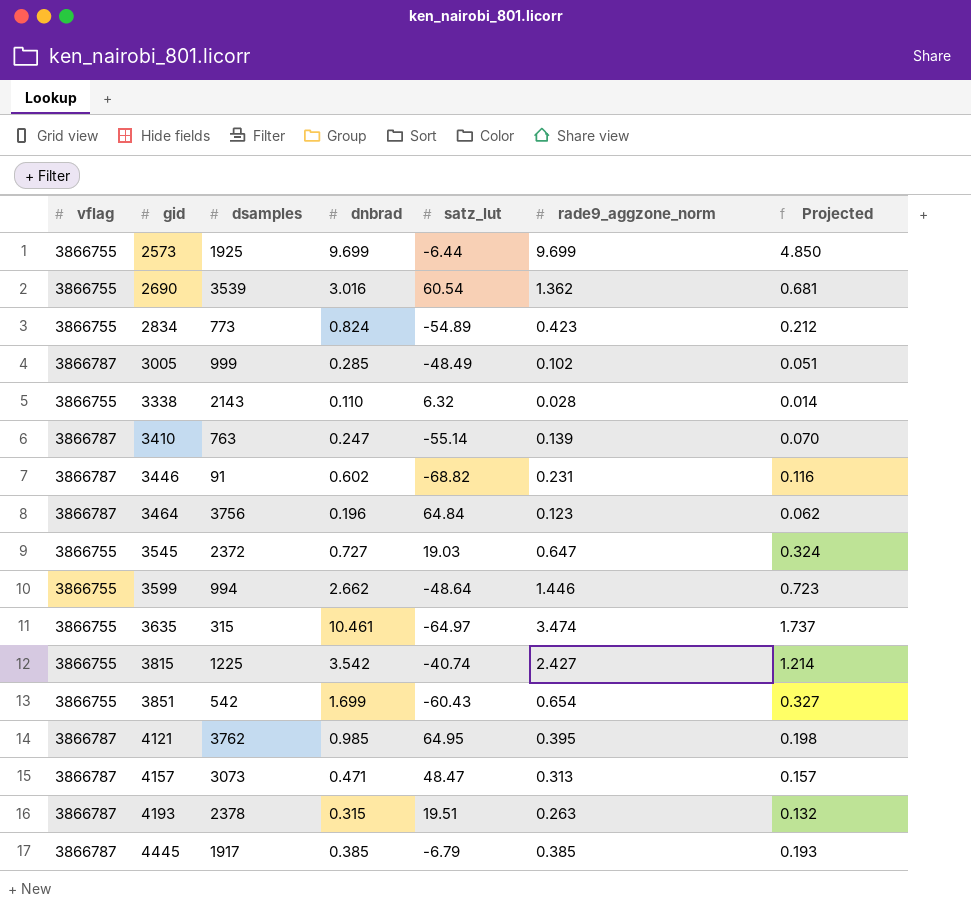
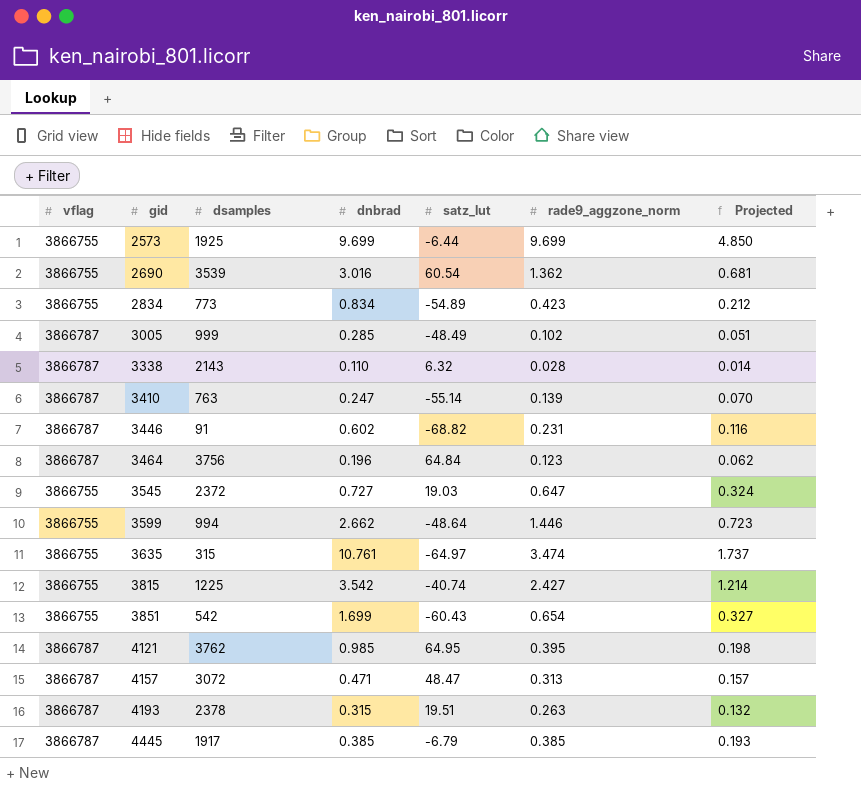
2834 | dnbrad: 0.824 -> 0.834
3338 | vflag: 3866755 -> 3866787
3635 | dnbrad: 10.461 -> 10.761
4157 | dsamples: 3073 -> 3072

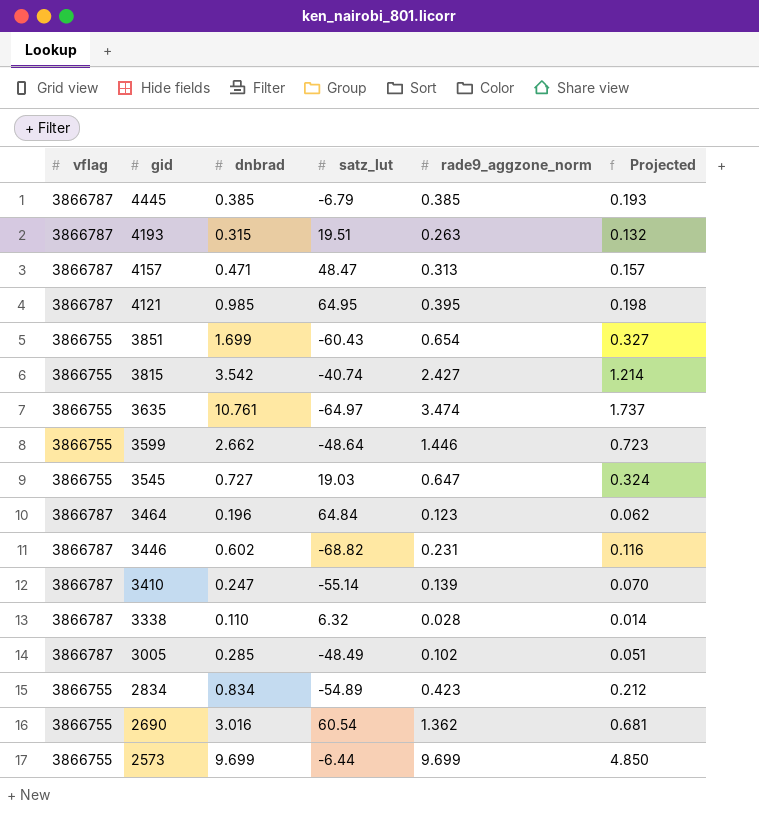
row order: gid ascending -> gid descending
column dsamples | position: 3 -> none

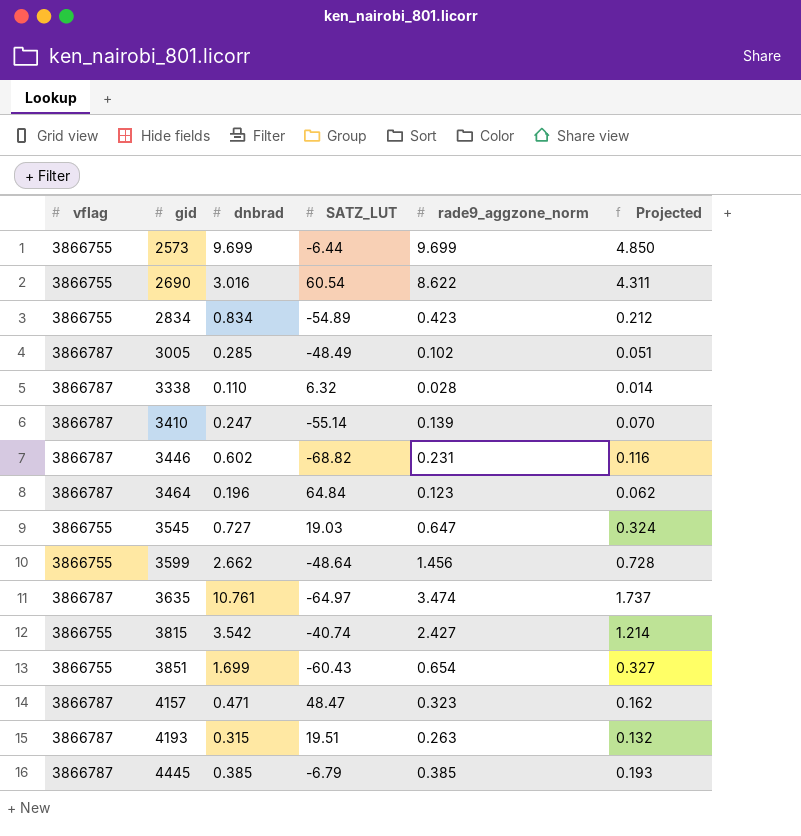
row order: gid descending -> gid ascending
column name: satz_lut -> SATZ_LUT
row 4121: 3866787 | 0.985 | 64.95 | 0.395 | 0.198 -> none
2690 | rade9_aggzone_norm: 1.362 -> 8.622
2690 | Projected: 0.681 -> 4.311
3599 | rade9_aggzone_norm: 1.446 -> 1.456
3599 | Projected: 0.723 -> 0.728
3635 | vflag: 3866755 -> 3866787
4157 | rade9_aggzone_norm: 0.313 -> 0.323
4157 | Projected: 0.157 -> 0.162

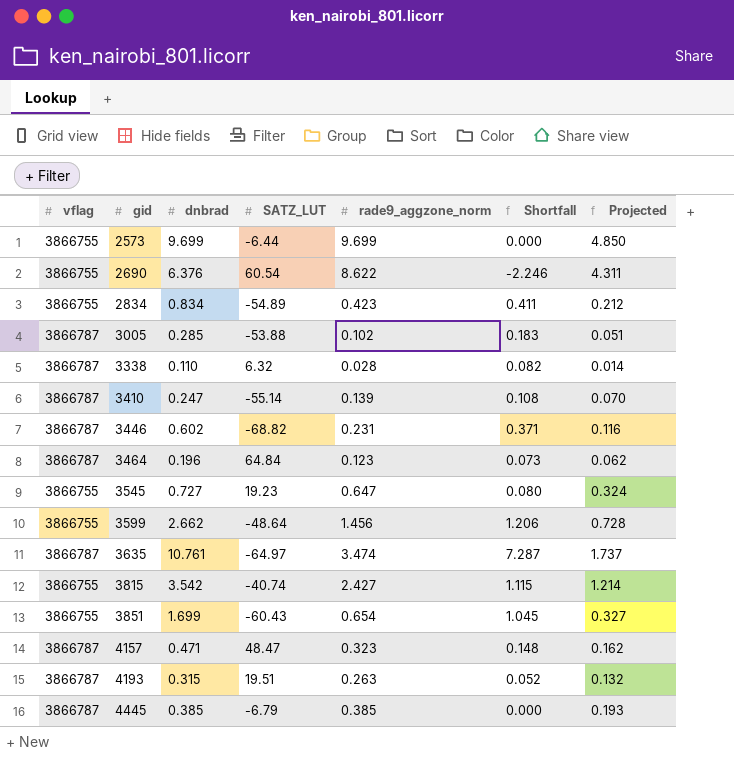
column Shortfall | formula: none -> [dnbrad] - [rade9_aggzone_norm]
2690 | dnbrad: 3.016 -> 6.376
3005 | SATZ_LUT: -48.49 -> -53.88
3545 | SATZ_LUT: 19.03 -> 19.23

